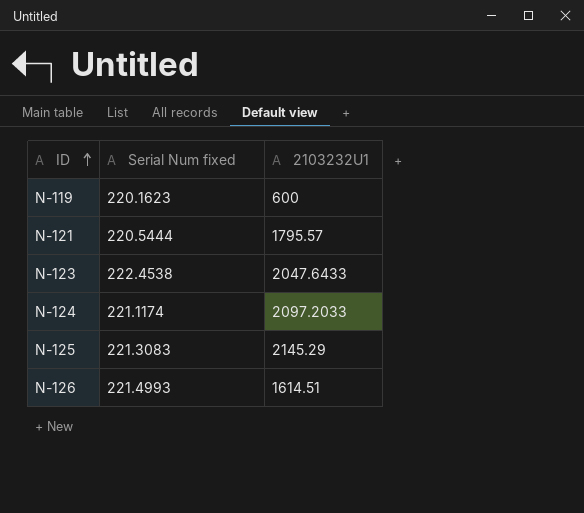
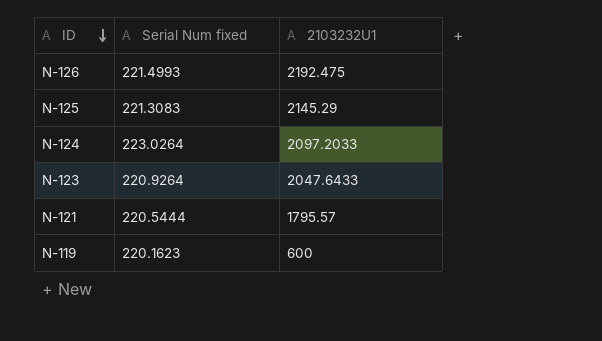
row order: ID ascending -> ID descending
N-126 | 2103232U1: 1614.51 -> 2192.475
N-124 | Serial Num fixed: 221.1174 -> 223.0264
N-123 | Serial Num fixed: 222.4538 -> 220.9264

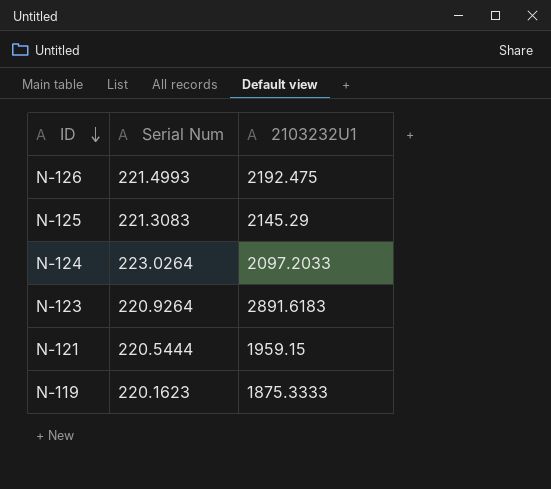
column name: Serial Num fixed -> Serial Num
N-123 | 2103232U1: 2047.6433 -> 2891.6183
N-121 | 2103232U1: 1795.57 -> 1959.15
N-119 | 2103232U1: 600 -> 1875.3333

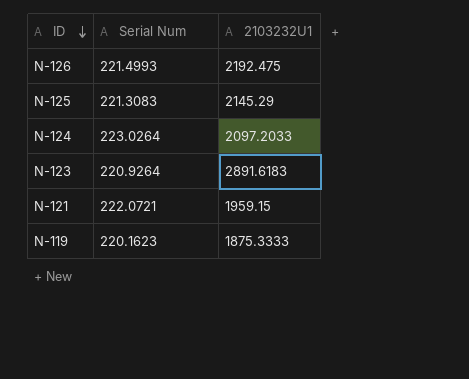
N-121 | Serial Num: 220.5444 -> 222.0721

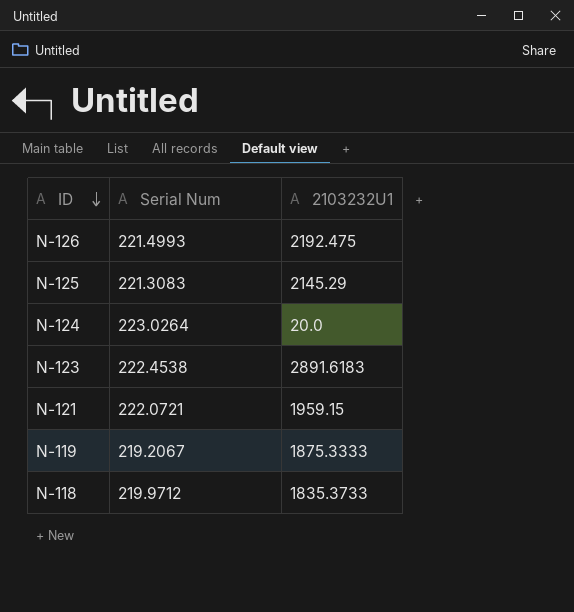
N-124 | 2103232U1: 2097.2033 -> 20.0
N-123 | Serial Num: 220.9264 -> 222.4538
N-119 | Serial Num: 220.1623 -> 219.2067
row N-118: none -> 219.9712 | 1835.3733

